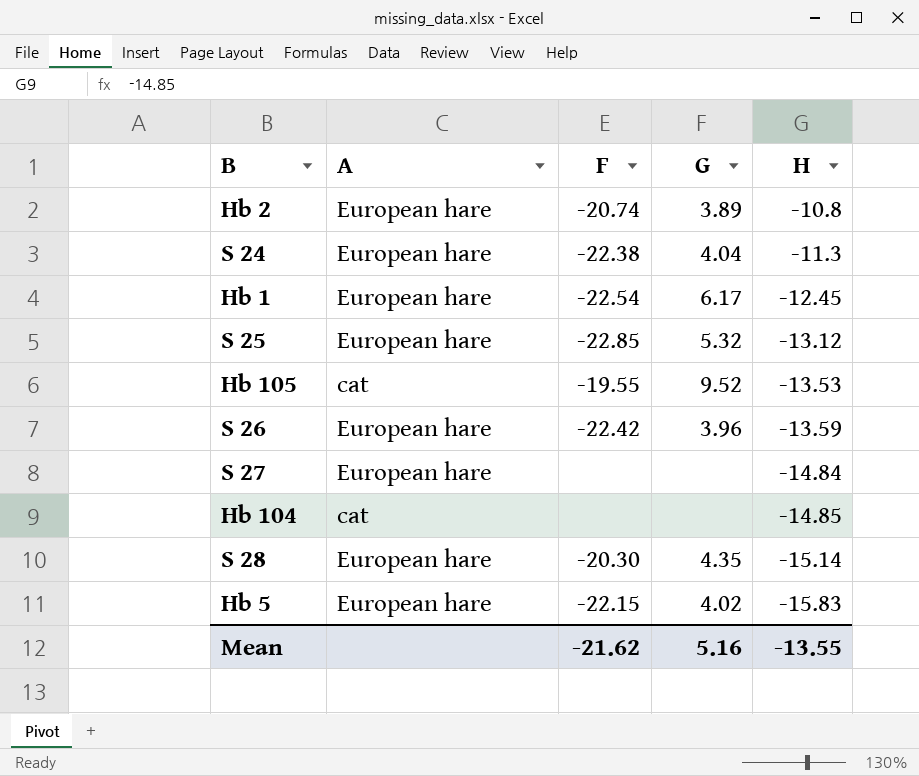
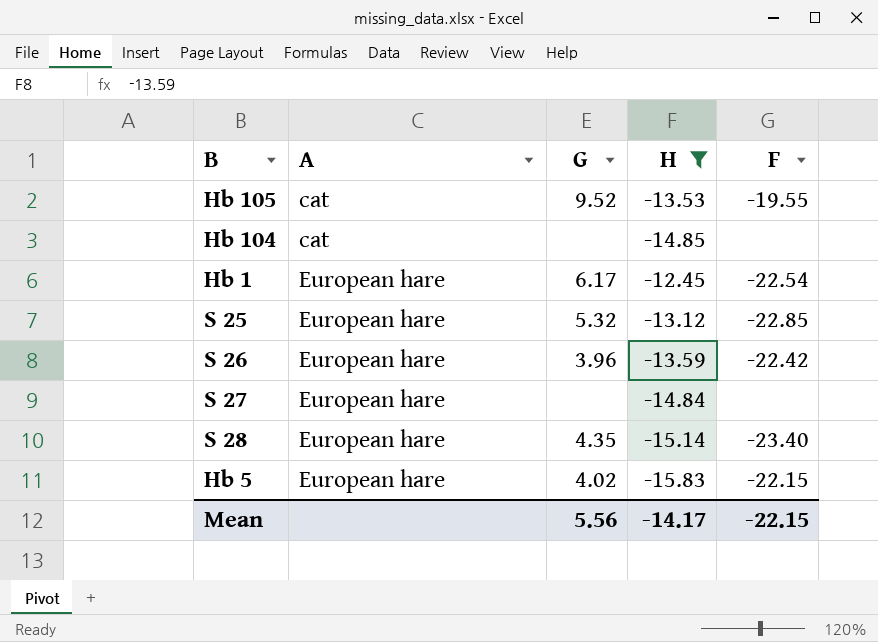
filter: none -> H <= -12.45
row order: H descending -> A ascending
column F | position: 3 -> 5
S 28 | F: -20.30 -> -23.40
Mean | G: 5.16 -> 5.56
Mean | H: -13.55 -> -14.17
Mean | F: -21.62 -> -22.15

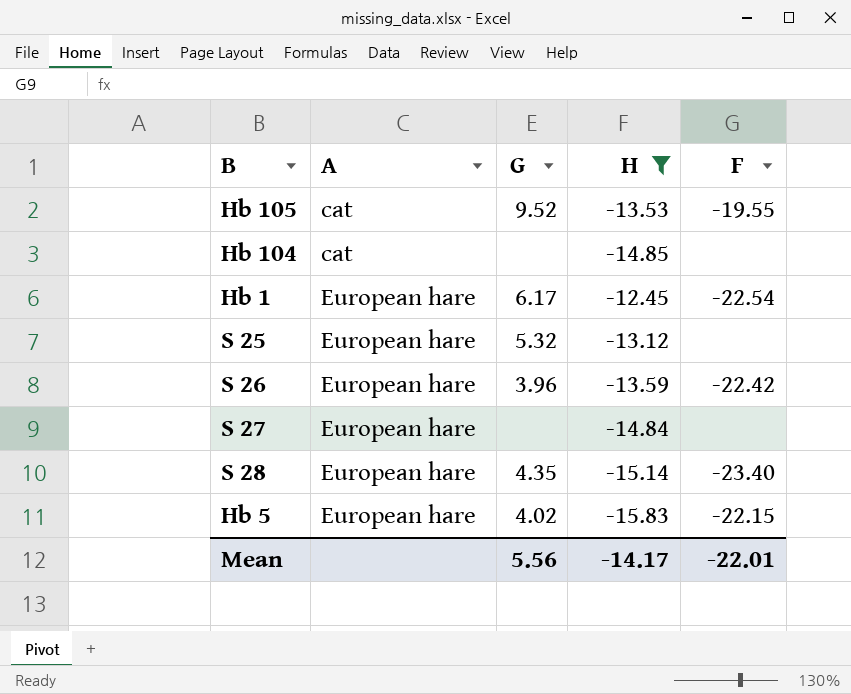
S 25 | F: -22.85 -> none
Mean | F: -22.15 -> -22.01

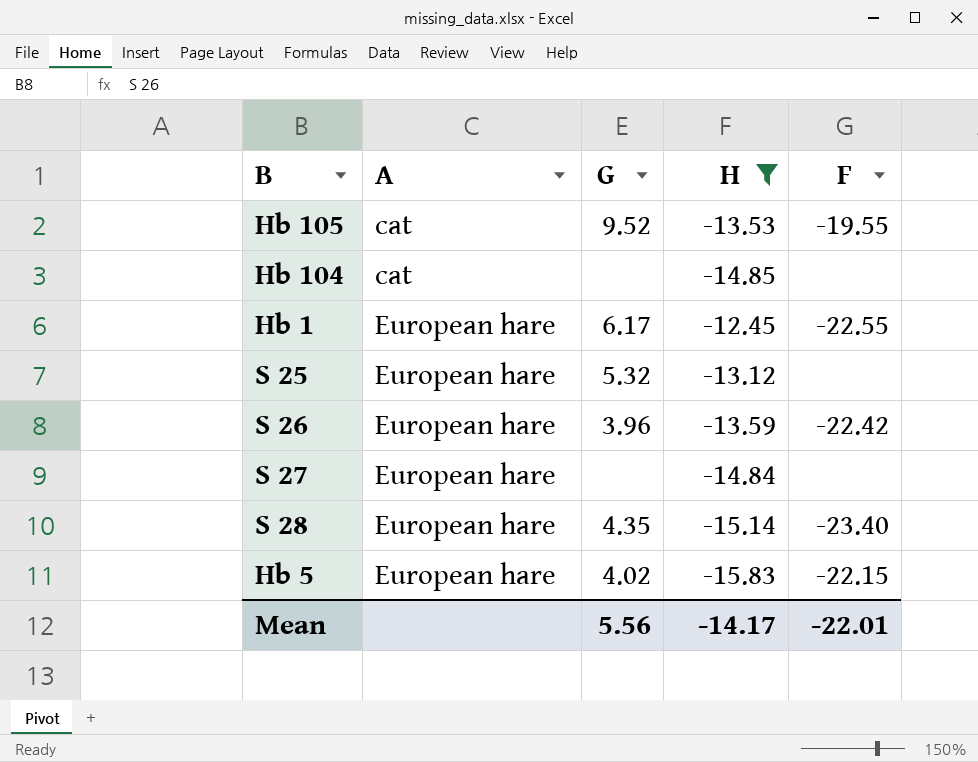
Hb 1 | F: -22.54 -> -22.55

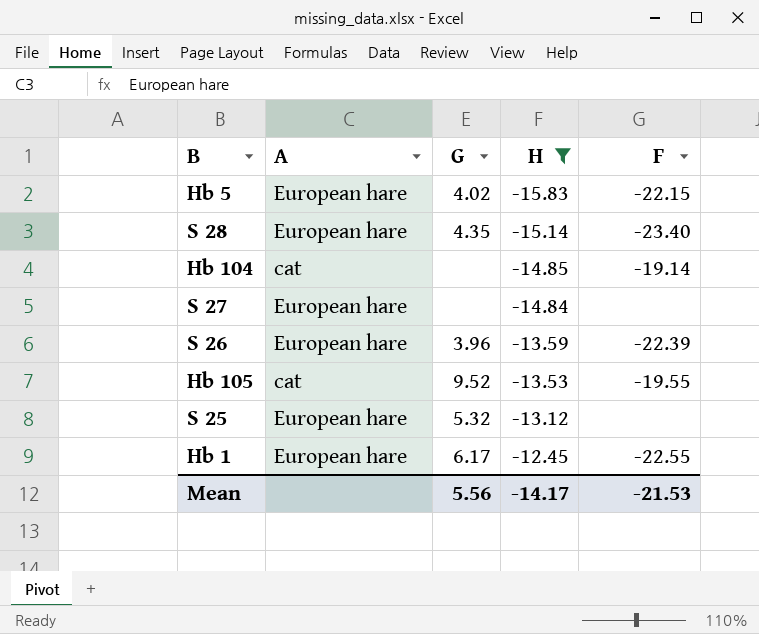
row order: A ascending -> H ascending
Hb 104 | F: none -> -19.14
S 26 | F: -22.42 -> -22.39
Mean | F: -22.01 -> -21.53

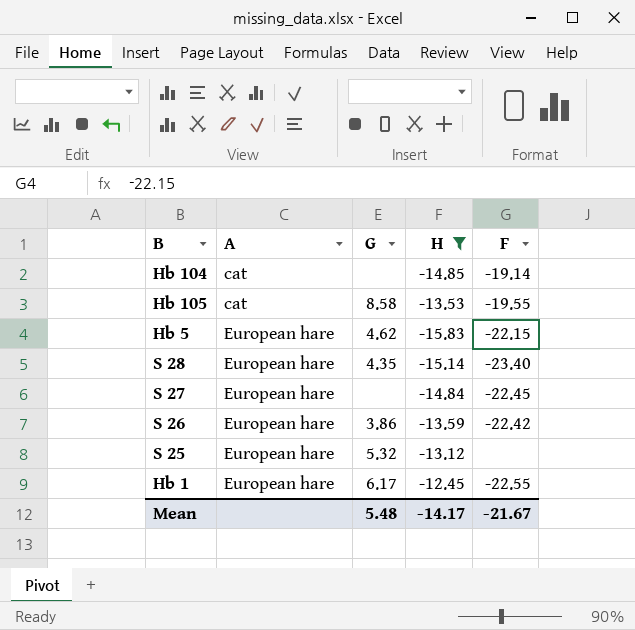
row order: H ascending -> A ascending
Hb 105 | G: 9.52 -> 8.58
Hb 5 | G: 4.02 -> 4.62
S 27 | F: none -> -22.45
S 26 | G: 3.96 -> 3.86
S 26 | F: -22.39 -> -22.42
Mean | G: 5.56 -> 5.48
Mean | F: -21.53 -> -21.67

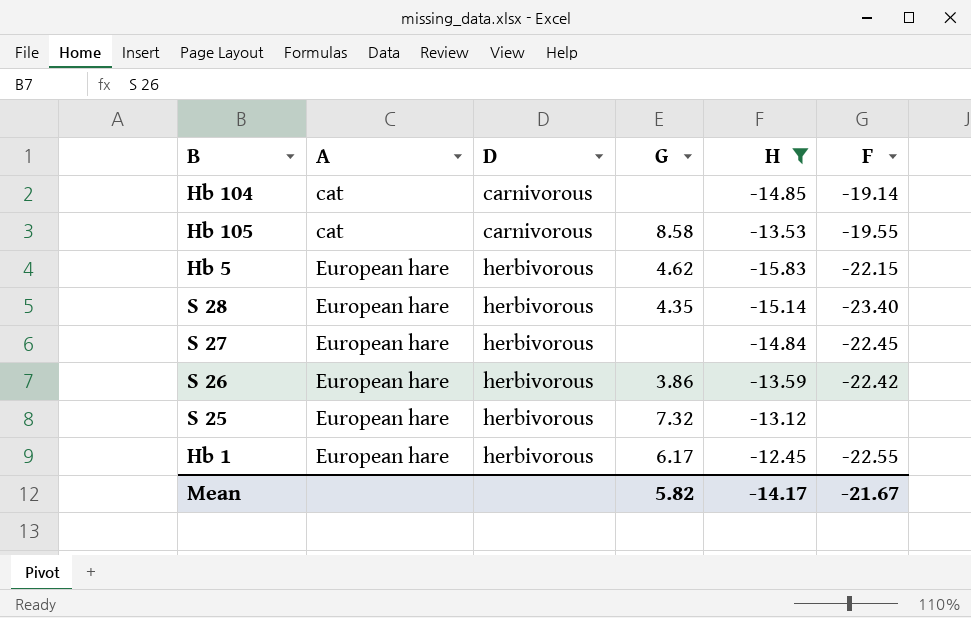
column D | position: none -> 3
S 25 | G: 5.32 -> 7.32
Mean | G: 5.48 -> 5.82

